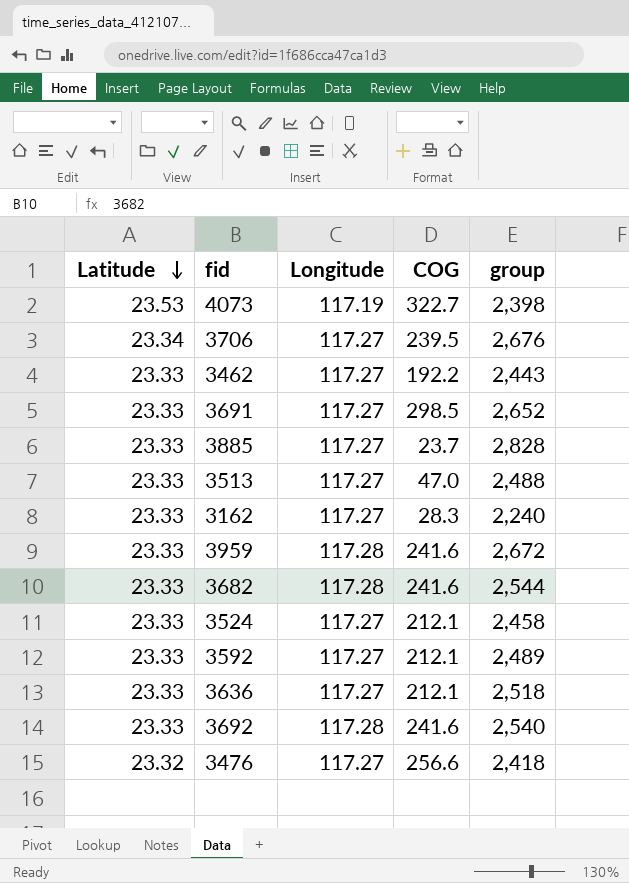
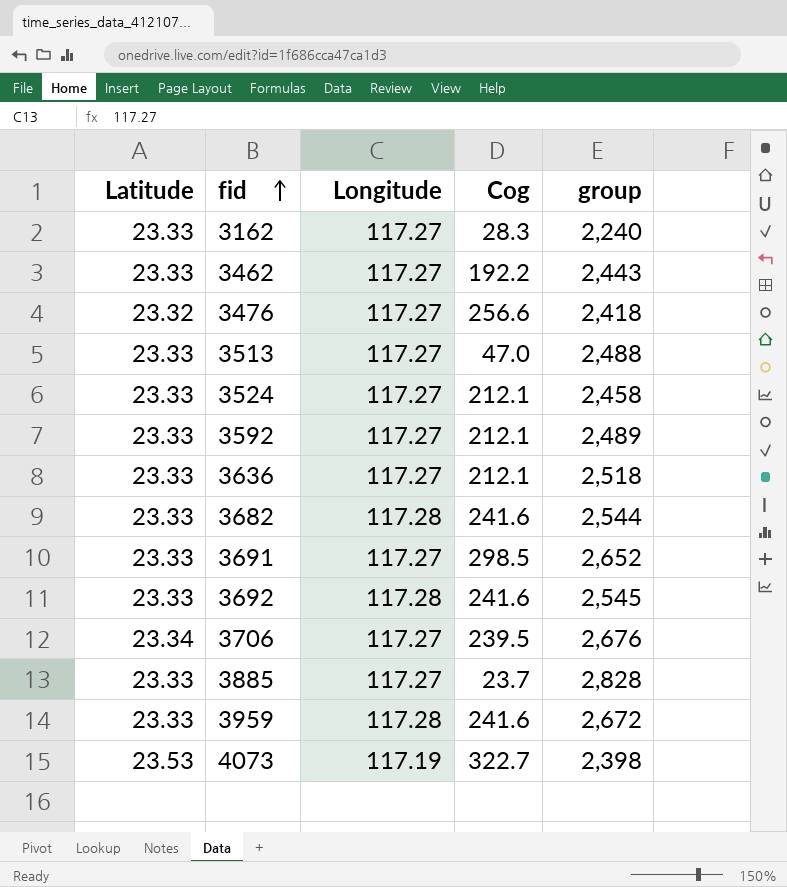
row order: Latitude descending -> fid ascending
column name: COG -> Cog
3692 | group: 2,540 -> 2,545

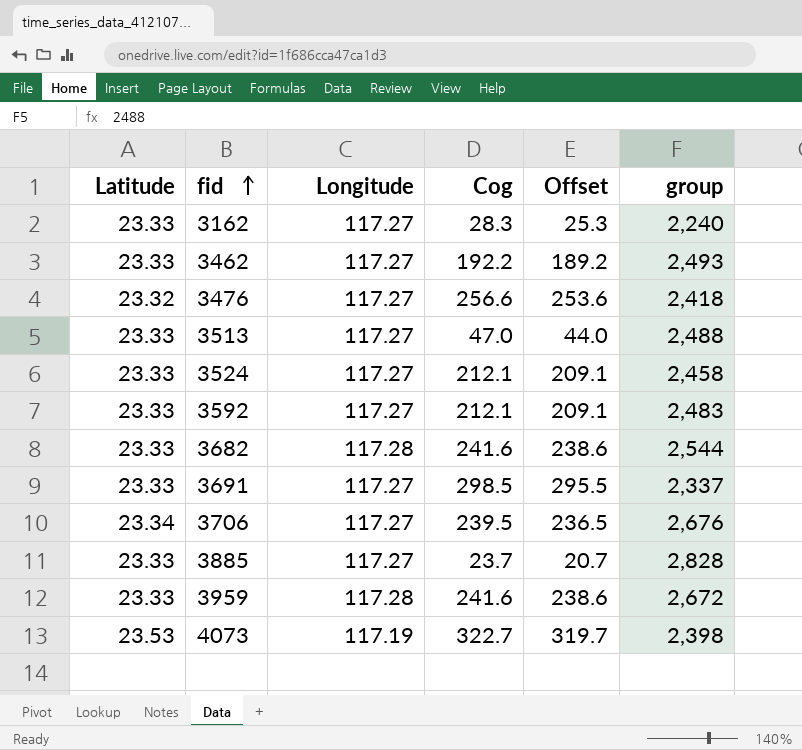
column Offset | formula: none -> [Cog] - 3
row 3636: 23.33 | 117.27 | 212.1 | 2,518 -> none
row 3692: 23.33 | 117.28 | 241.6 | 2,545 -> none
3462 | group: 2,443 -> 2,493
3592 | group: 2,489 -> 2,483
3691 | group: 2,652 -> 2,337

